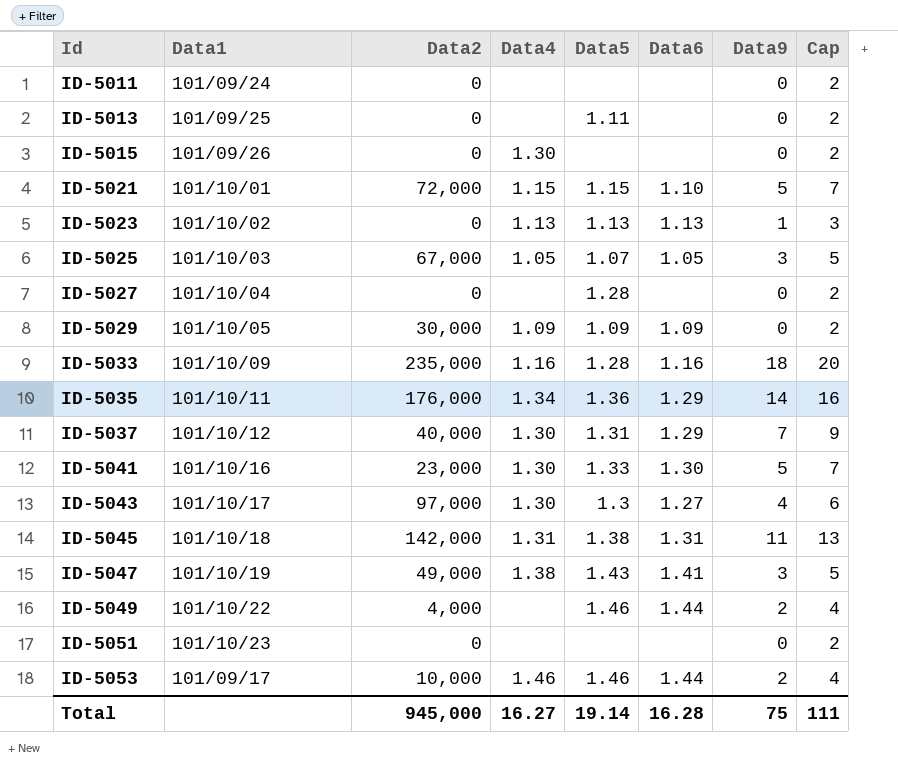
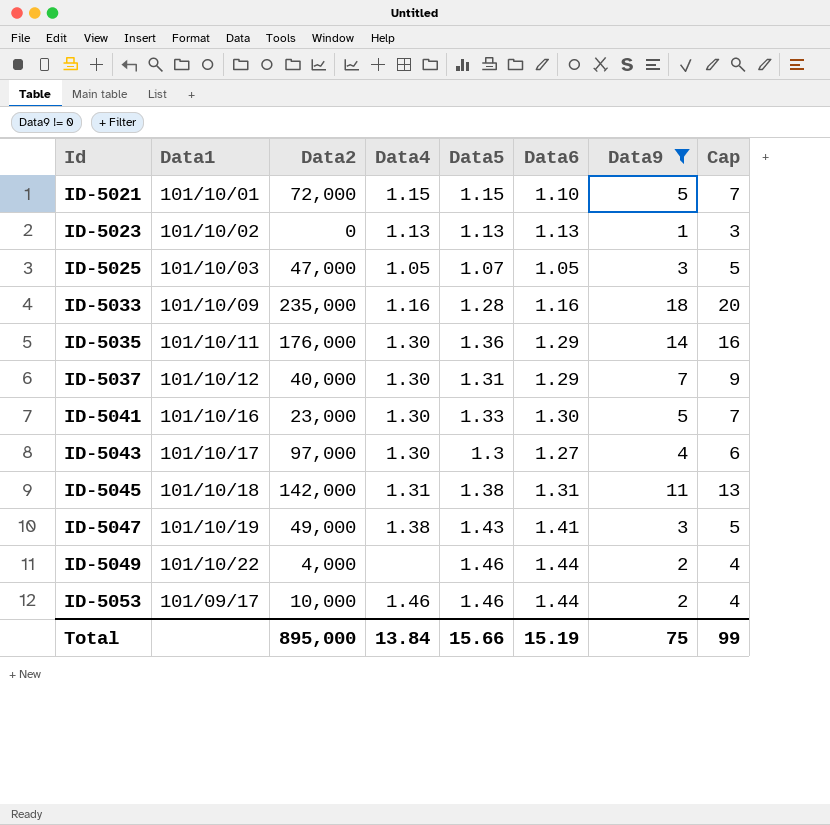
filter: none -> Data9 != 0
ID-5025 | Data2: 67,000 -> 47,000
ID-5035 | Data4: 1.34 -> 1.30
Total | Data2: 945,000 -> 895,000
Total | Data4: 16.27 -> 13.84
Total | Data5: 19.14 -> 15.66
Total | Data6: 16.28 -> 15.19
Total | Cap: 111 -> 99

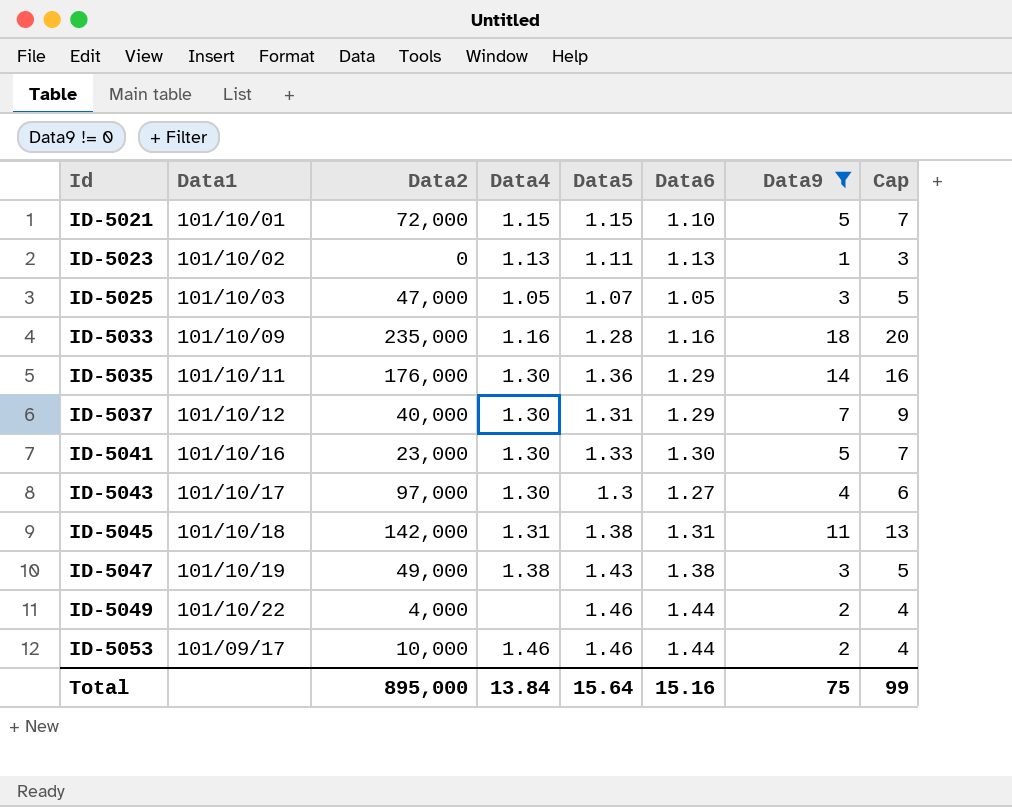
ID-5023 | Data5: 1.13 -> 1.11
ID-5047 | Data6: 1.41 -> 1.38
Total | Data5: 15.66 -> 15.64
Total | Data6: 15.19 -> 15.16

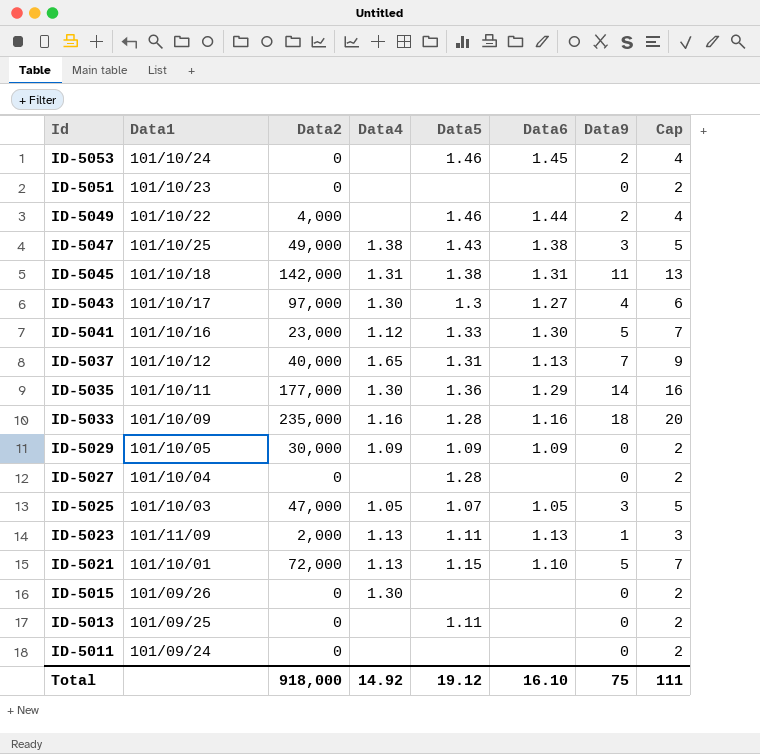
filter: Data9 != 0 -> none
row order: Id ascending -> Id descending
ID-5053 | Data1: 101/09/17 -> 101/10/24
ID-5053 | Data2: 10,000 -> 0
ID-5053 | Data4: 1.46 -> none
ID-5053 | Data6: 1.44 -> 1.45
ID-5047 | Data1: 101/10/19 -> 101/10/25
ID-5041 | Data4: 1.30 -> 1.12
ID-5037 | Data4: 1.30 -> 1.65
ID-5037 | Data6: 1.29 -> 1.13
ID-5035 | Data2: 176,000 -> 177,000
ID-5023 | Data1: 101/10/02 -> 101/11/09
ID-5023 | Data2: 0 -> 2,000
ID-5021 | Data4: 1.15 -> 1.13
Total | Data2: 895,000 -> 918,000
Total | Data4: 13.84 -> 14.92
Total | Data5: 15.64 -> 19.12
Total | Data6: 15.16 -> 16.10
Total | Cap: 99 -> 111

